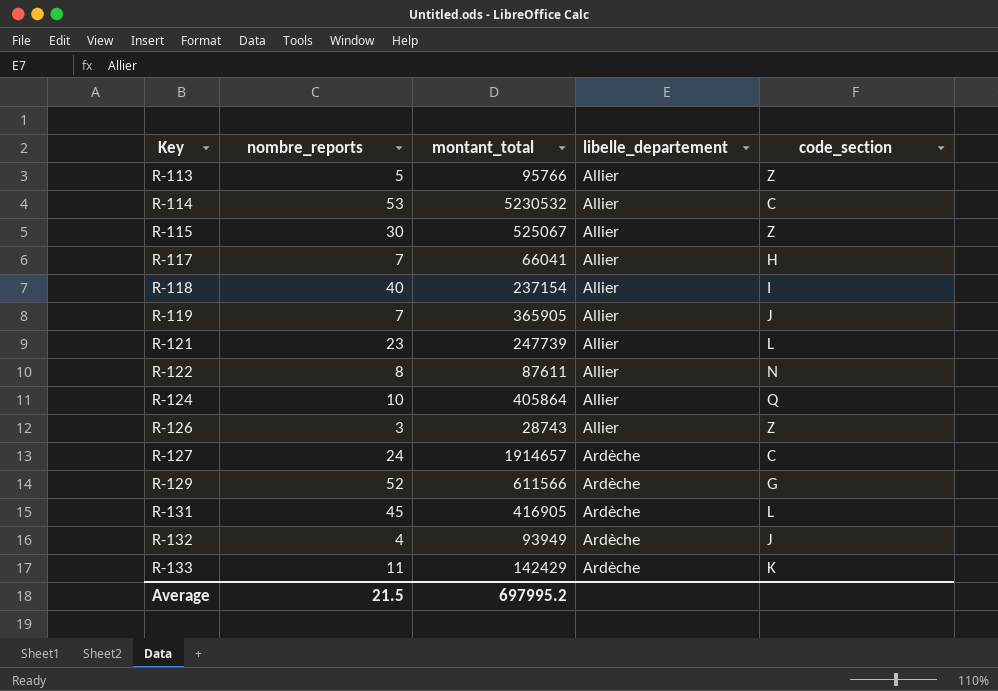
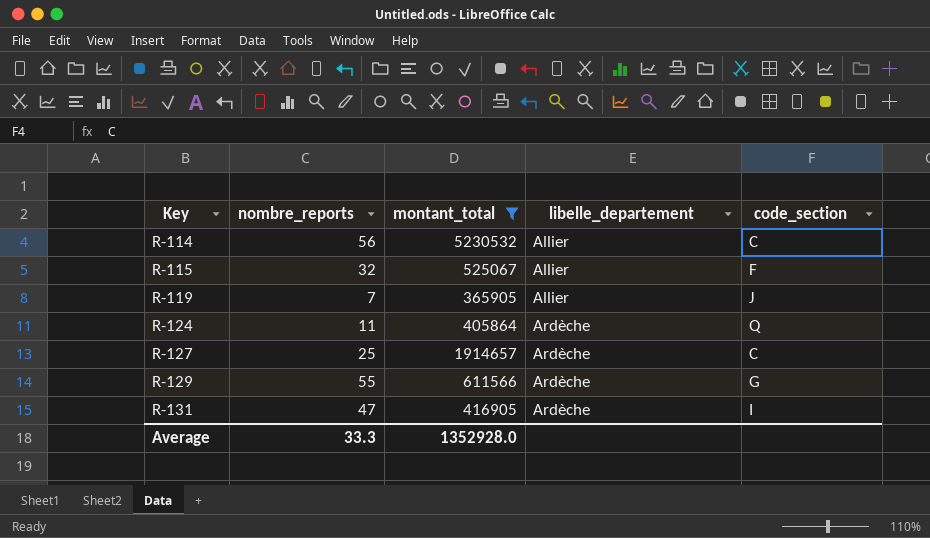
filter: none -> montant_total >= 365905
R-114 | nombre_reports: 53 -> 56
R-115 | nombre_reports: 30 -> 32
R-115 | code_section: Z -> F
R-124 | nombre_reports: 10 -> 11
R-124 | libelle_departement: Allier -> Ardèche
R-127 | nombre_reports: 24 -> 25
R-129 | nombre_reports: 52 -> 55
R-131 | nombre_reports: 45 -> 47
R-131 | code_section: L -> I
Average | nombre_reports: 21.5 -> 33.3
Average | montant_total: 697995.2 -> 1352928.0

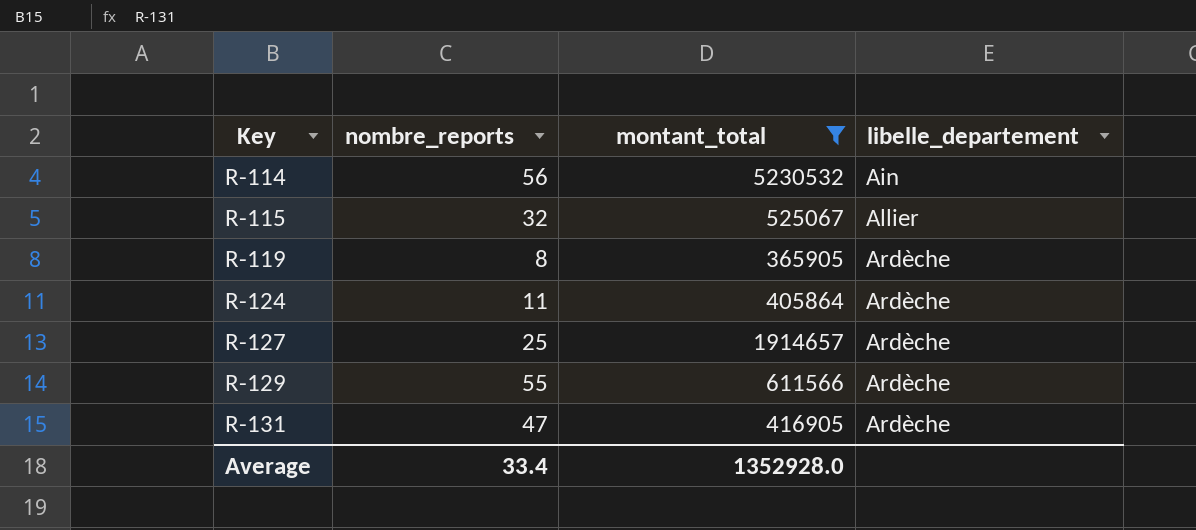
column code_section | position: 5 -> none
R-114 | libelle_departement: Allier -> Ain
R-119 | nombre_reports: 7 -> 8
R-119 | libelle_departement: Allier -> Ardèche
Average | nombre_reports: 33.3 -> 33.4

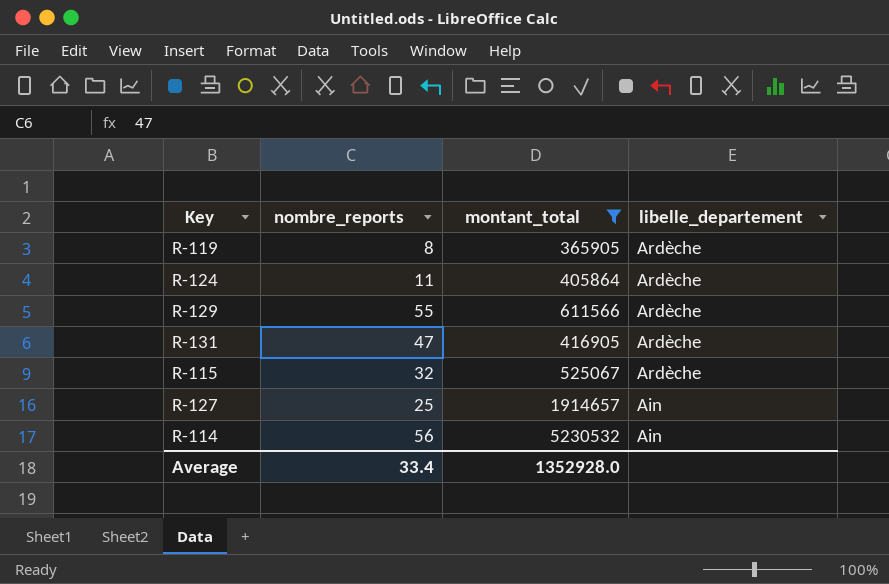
row order: Key ascending -> libelle_departement descending
R-115 | libelle_departement: Allier -> Ardèche
R-127 | libelle_departement: Ardèche -> Ain

